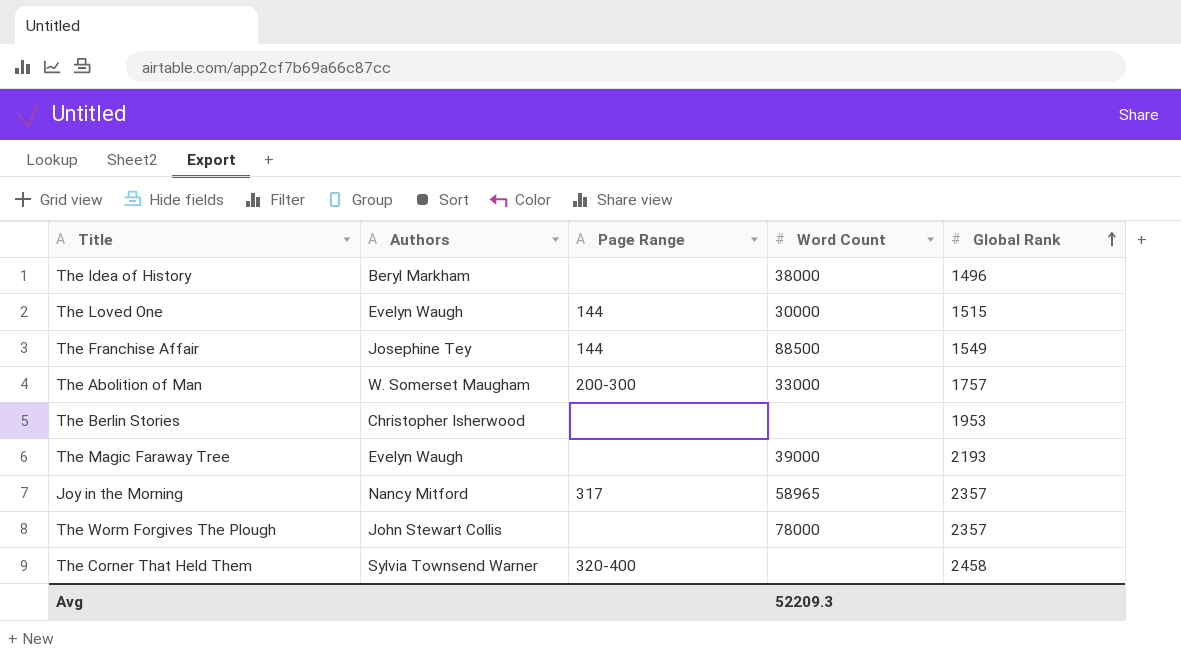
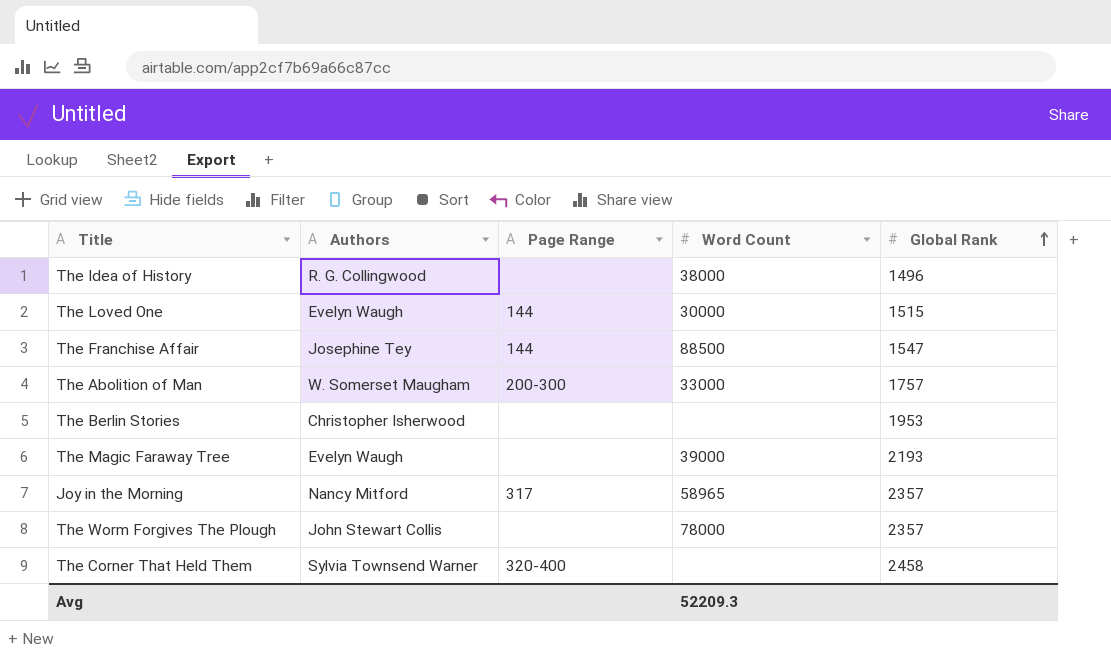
The Idea of History | Authors: Beryl Markham -> R. G. Collingwood
The Franchise Affair | Global Rank: 1549 -> 1547

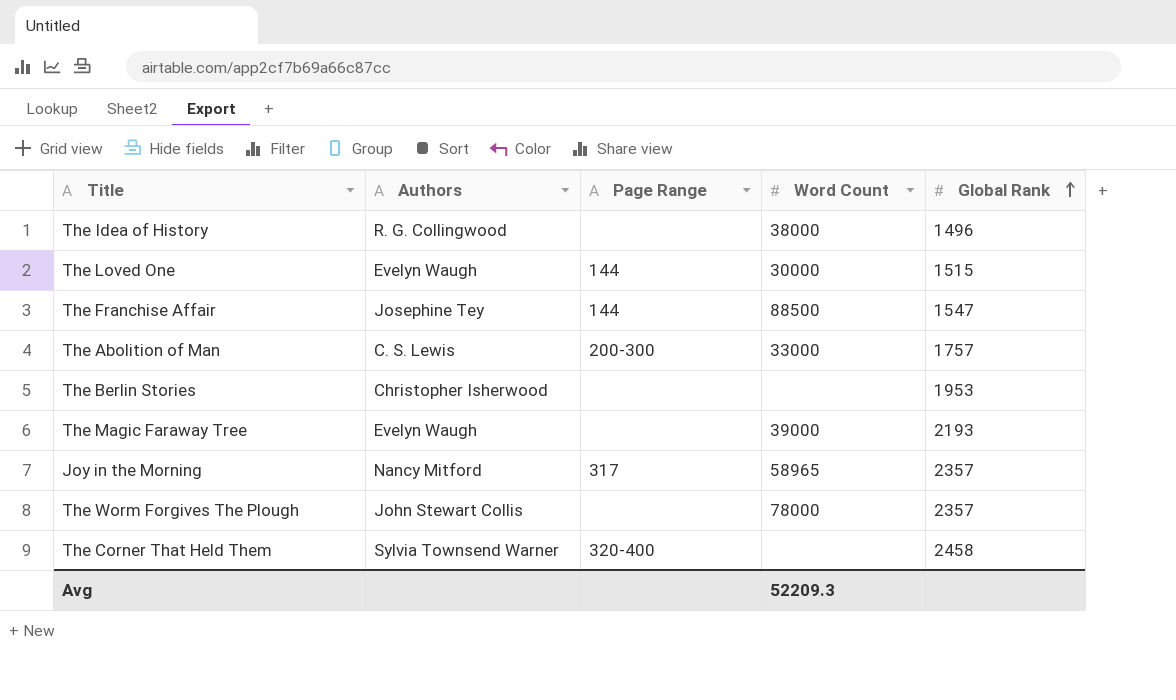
The Abolition of Man | Authors: W. Somerset Maugham -> C. S. Lewis

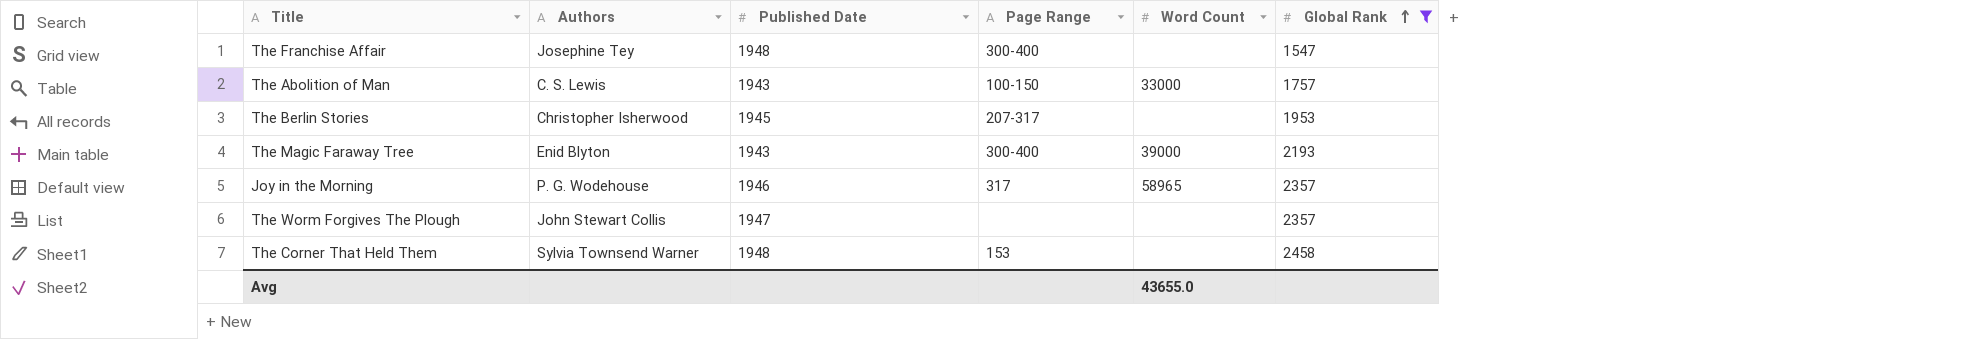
filter: none -> Global Rank >= 1547
column Published Date | position: none -> 3
The Franchise Affair | Page Range: 144 -> 300-400
The Franchise Affair | Word Count: 88500 -> none
The Abolition of Man | Page Range: 200-300 -> 100-150
The Berlin Stories | Page Range: none -> 207-317
The Magic Faraway Tree | Authors: Evelyn Waugh -> Enid Blyton
The Magic Faraway Tree | Page Range: none -> 300-400
Joy in the Morning | Authors: Nancy Mitford -> P. G. Wodehouse
The Worm Forgives The Plough | Word Count: 78000 -> none
The Corner That Held Them | Page Range: 320-400 -> 153
Avg | Word Count: 52209.3 -> 43655.0

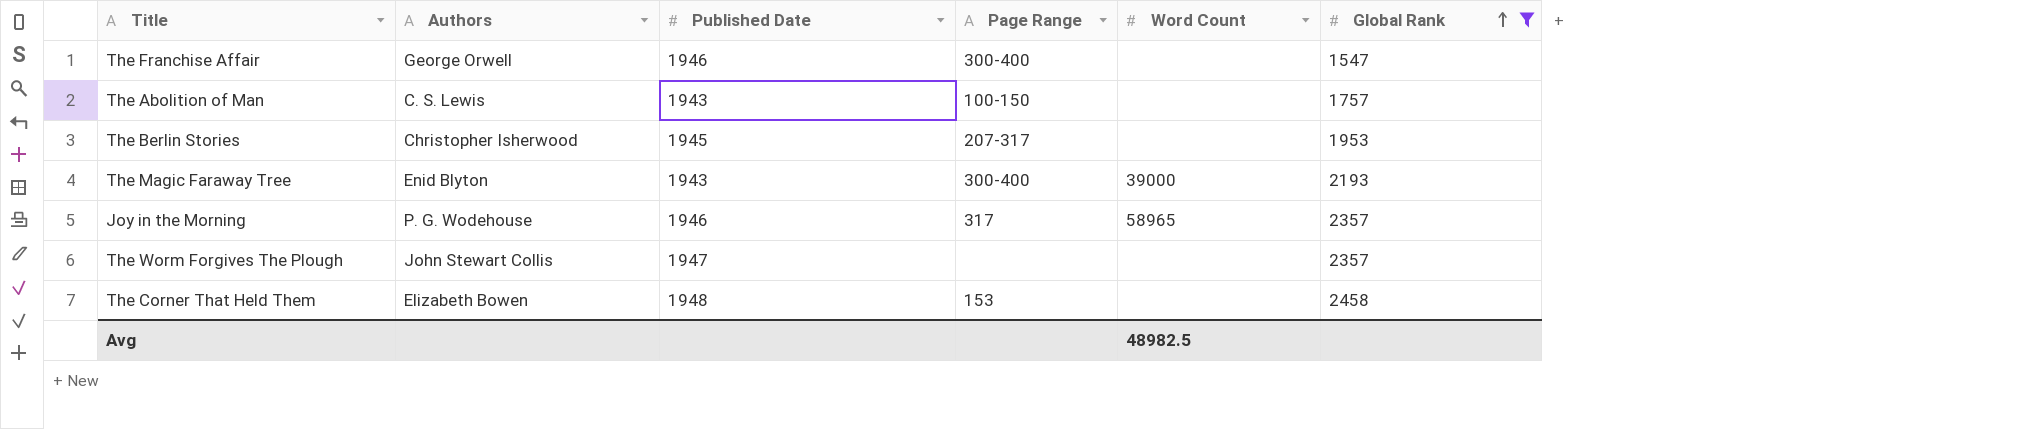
The Franchise Affair | Authors: Josephine Tey -> George Orwell
The Franchise Affair | Published Date: 1948 -> 1946
The Abolition of Man | Word Count: 33000 -> none
The Corner That Held Them | Authors: Sylvia Townsend Warner -> Elizabeth Bowen
Avg | Word Count: 43655.0 -> 48982.5

